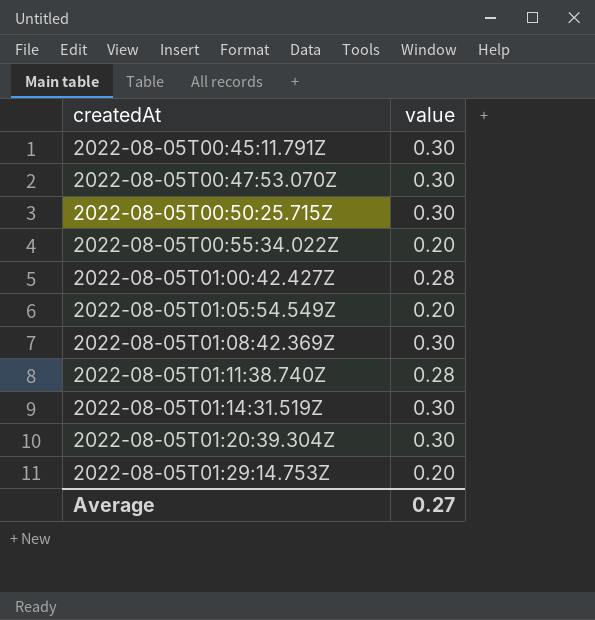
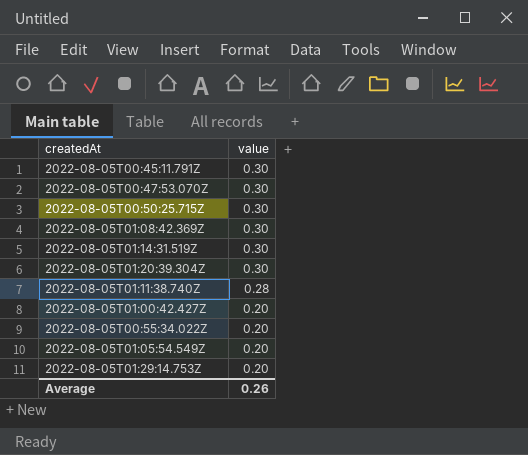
row order: createdAt ascending -> value descending
2022-08-05T01:00:42.427Z | value: 0.28 -> 0.20
Average | value: 0.27 -> 0.26

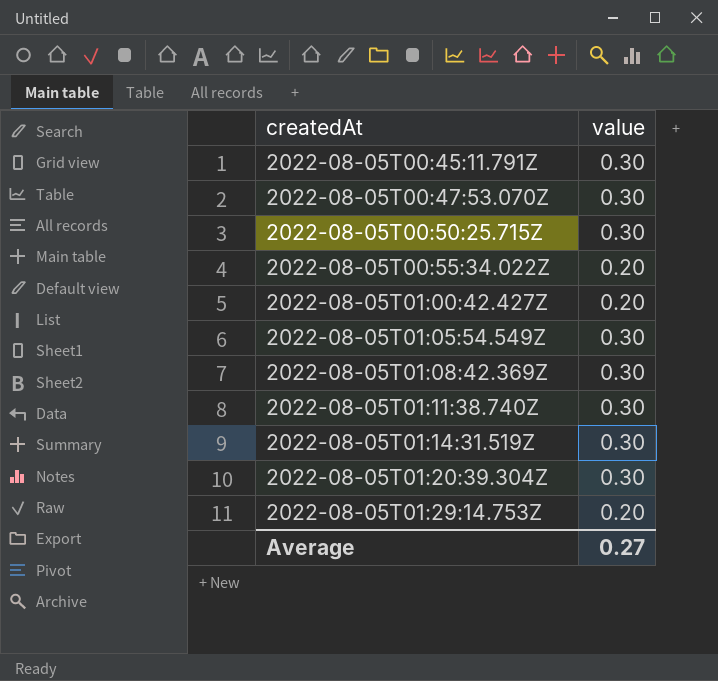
row order: value descending -> createdAt ascending
2022-08-05T01:05:54.549Z | value: 0.20 -> 0.30
2022-08-05T01:11:38.740Z | value: 0.28 -> 0.30
Average | value: 0.26 -> 0.27

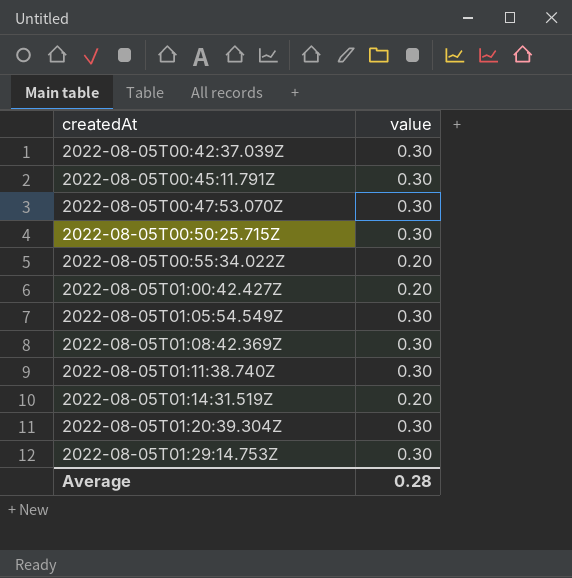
row 2022-08-05T00:42:37.039Z: none -> 0.30
2022-08-05T01:14:31.519Z | value: 0.30 -> 0.20
2022-08-05T01:29:14.753Z | value: 0.20 -> 0.30
Average | value: 0.27 -> 0.28

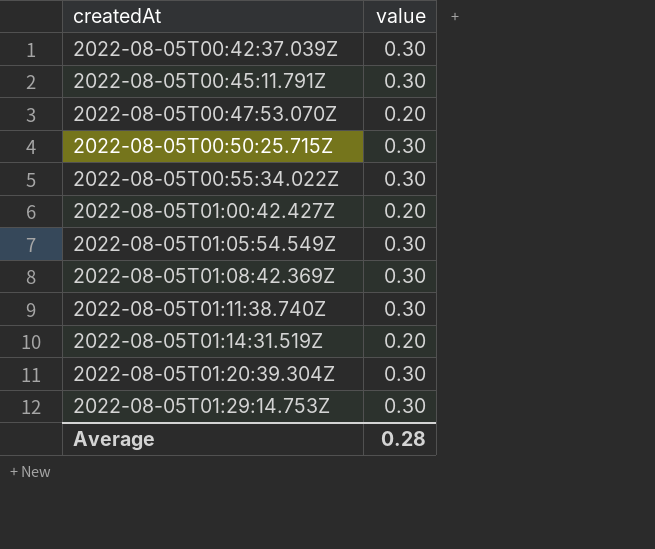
2022-08-05T00:47:53.070Z | value: 0.30 -> 0.20
2022-08-05T00:55:34.022Z | value: 0.20 -> 0.30

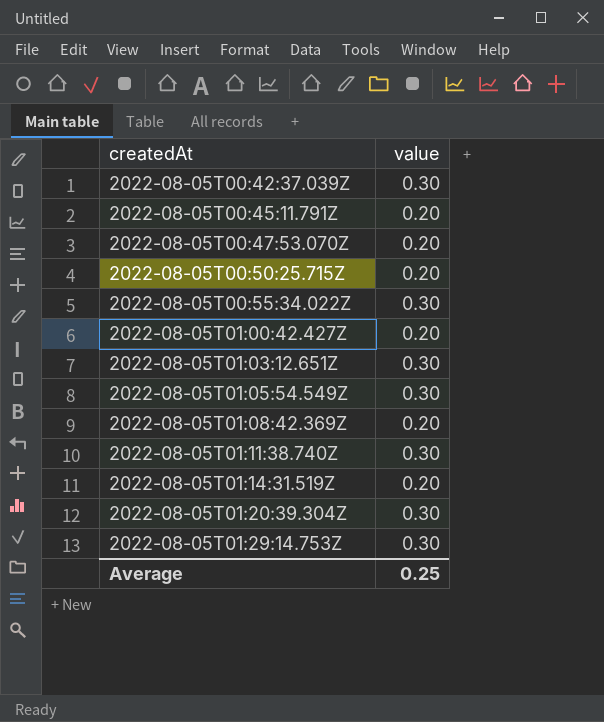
2022-08-05T00:45:11.791Z | value: 0.30 -> 0.20
2022-08-05T00:50:25.715Z | value: 0.30 -> 0.20
row 2022-08-05T01:03:12.651Z: none -> 0.30
2022-08-05T01:08:42.369Z | value: 0.30 -> 0.20
Average | value: 0.28 -> 0.25

